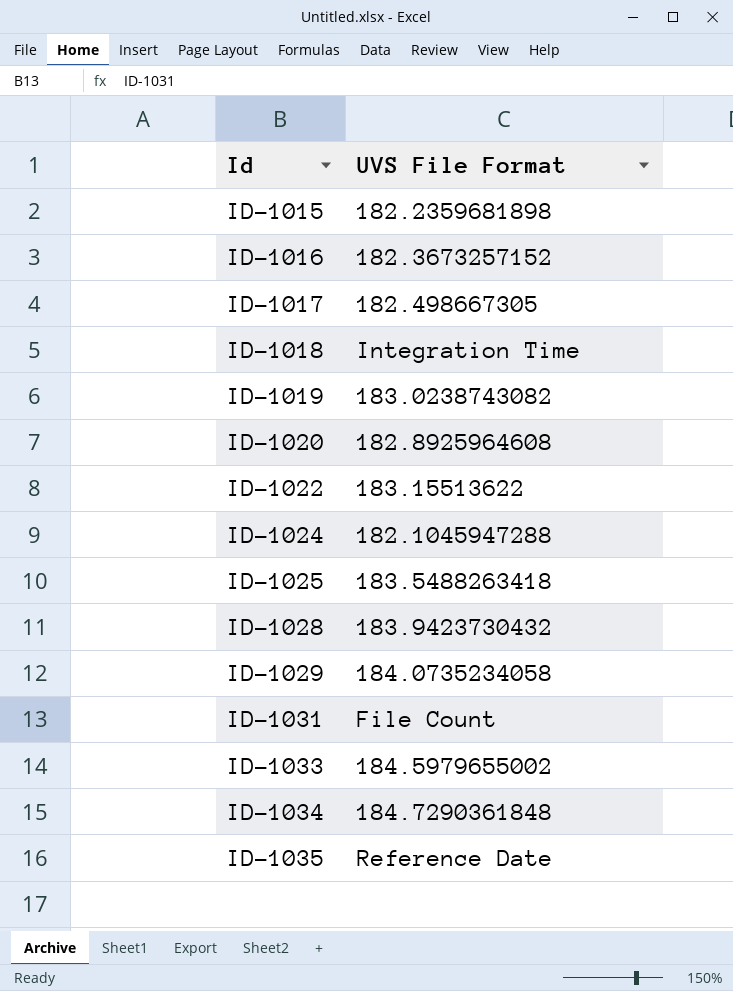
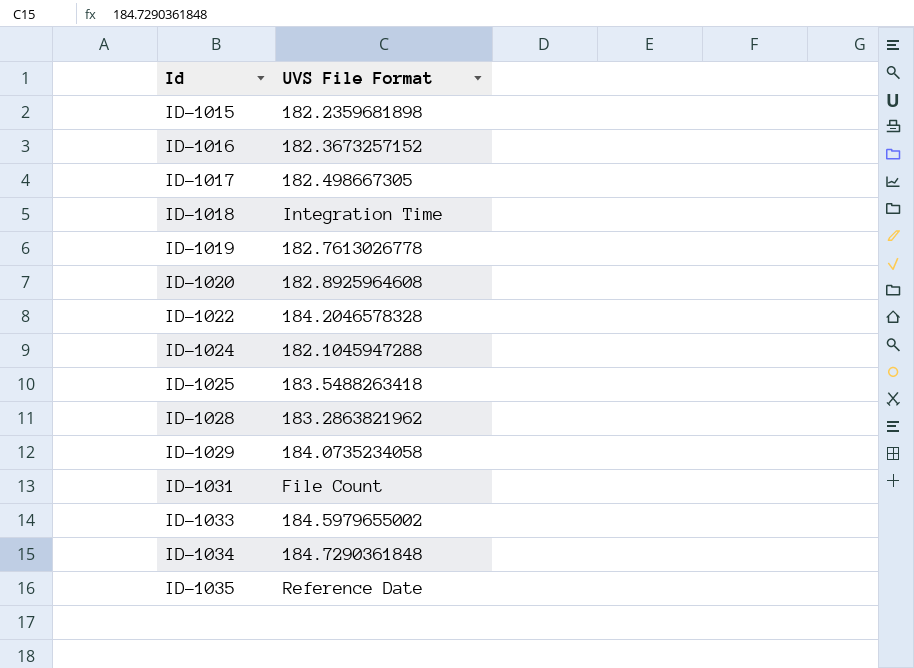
ID-1019 | UVS File Format: 183.0238743082 -> 182.7613026778
ID-1022 | UVS File Format: 183.15513622 -> 184.2046578328
ID-1028 | UVS File Format: 183.9423730432 -> 183.2863821962

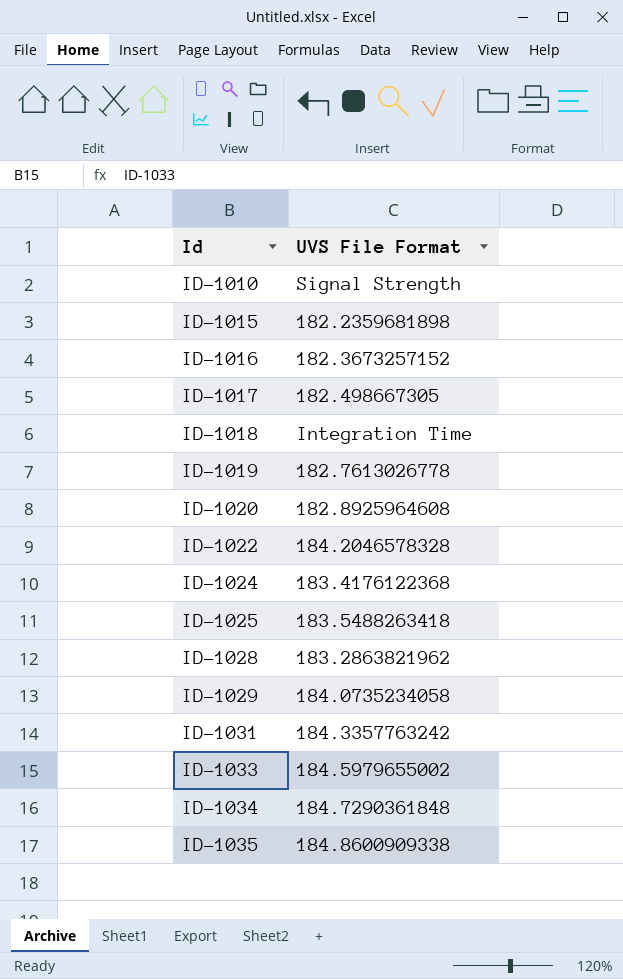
row ID-1010: none -> Signal Strength
ID-1024 | UVS File Format: 182.1045947288 -> 183.4176122368
ID-1031 | UVS File Format: File Count -> 184.3357763242
ID-1035 | UVS File Format: Reference Date -> 184.8600909338

